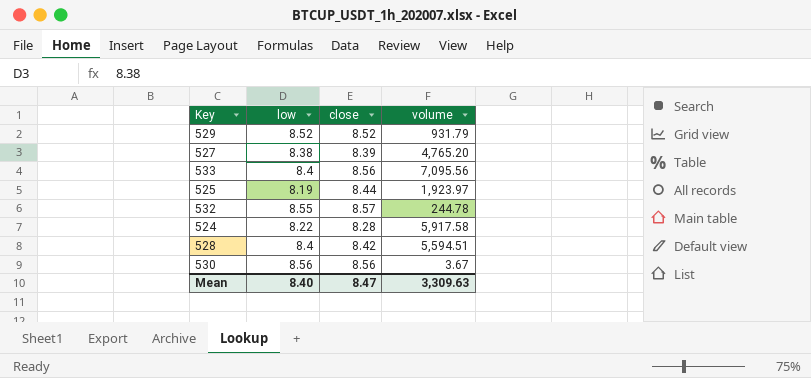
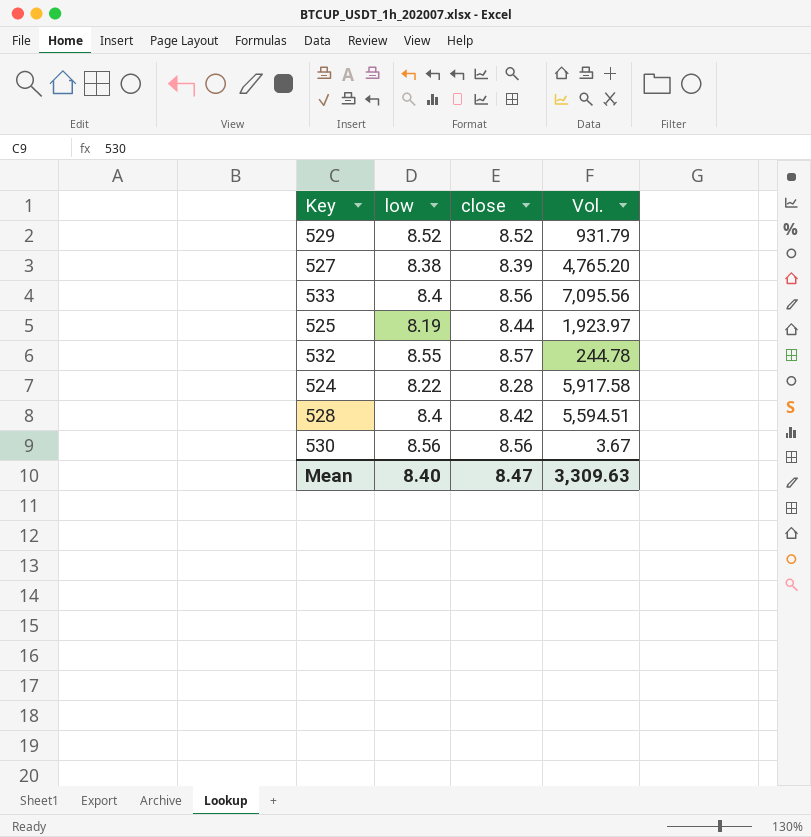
column name: volume -> Vol.

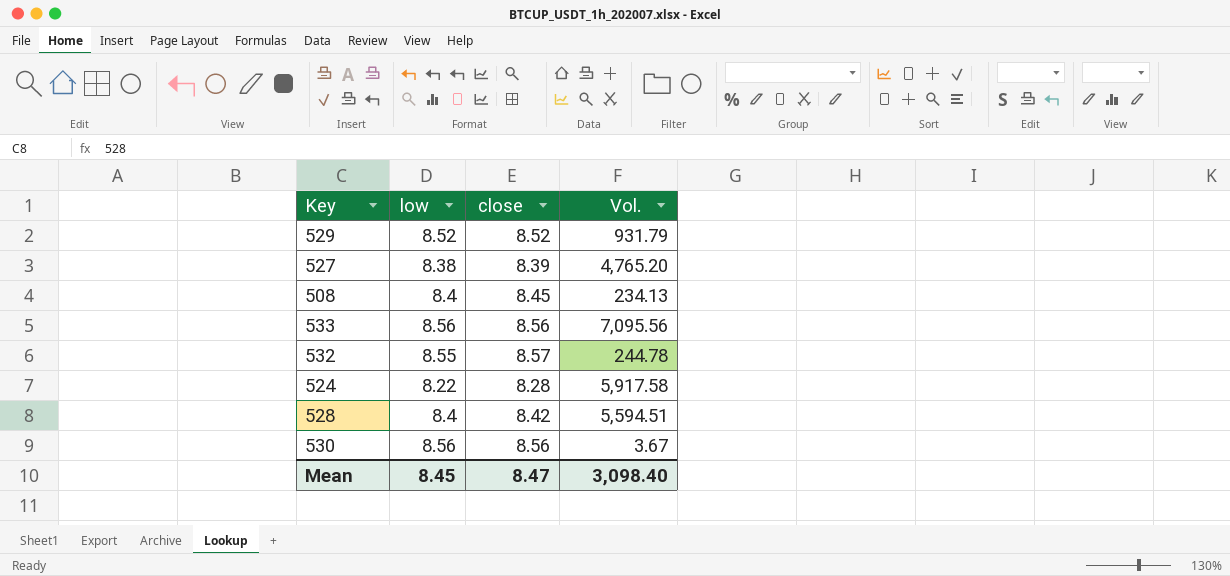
row 525: 8.19 | 8.44 | 1,923.97 -> none
row 508: none -> 8.4 | 8.45 | 234.13
533 | low: 8.4 -> 8.56
Mean | low: 8.40 -> 8.45
Mean | Vol.: 3,309.63 -> 3,098.40

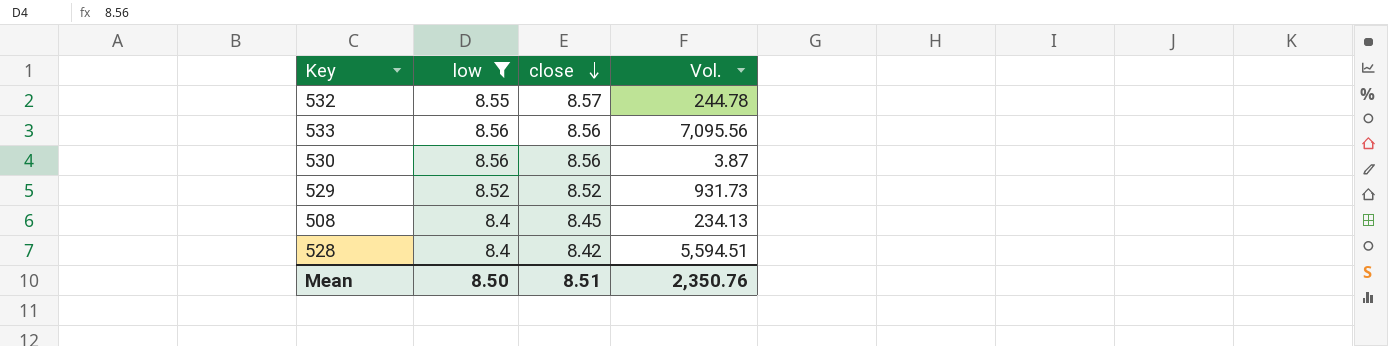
filter: none -> low >= 8.4
row order: none -> close descending
530 | Vol.: 3.67 -> 3.87
529 | Vol.: 931.79 -> 931.73
Mean | low: 8.45 -> 8.50
Mean | close: 8.47 -> 8.51
Mean | Vol.: 3,098.40 -> 2,350.76

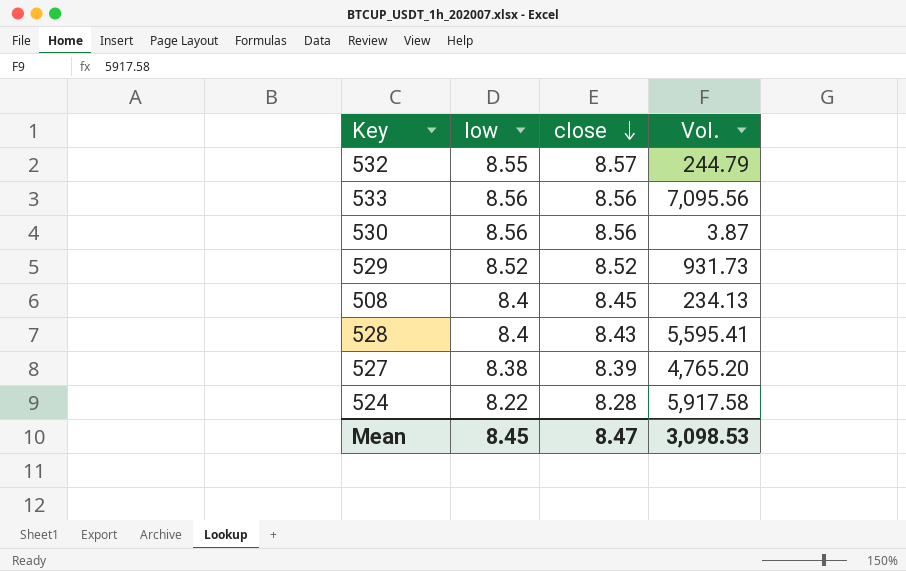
filter: low >= 8.4 -> none
532 | Vol.: 244.78 -> 244.79
528 | close: 8.42 -> 8.43
528 | Vol.: 5,594.51 -> 5,595.41
Mean | low: 8.50 -> 8.45
Mean | close: 8.51 -> 8.47
Mean | Vol.: 2,350.76 -> 3,098.53

